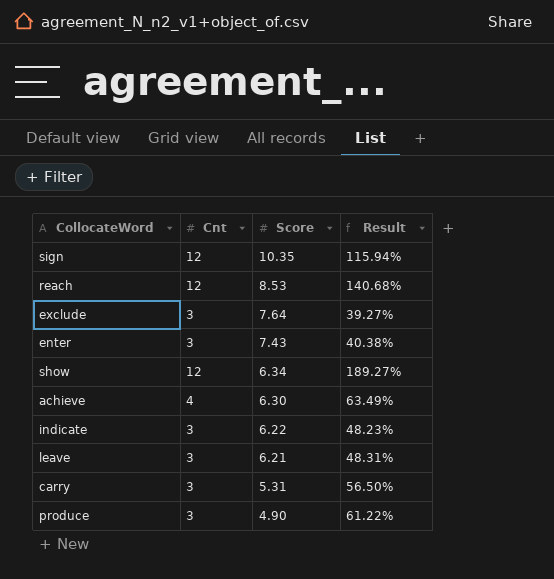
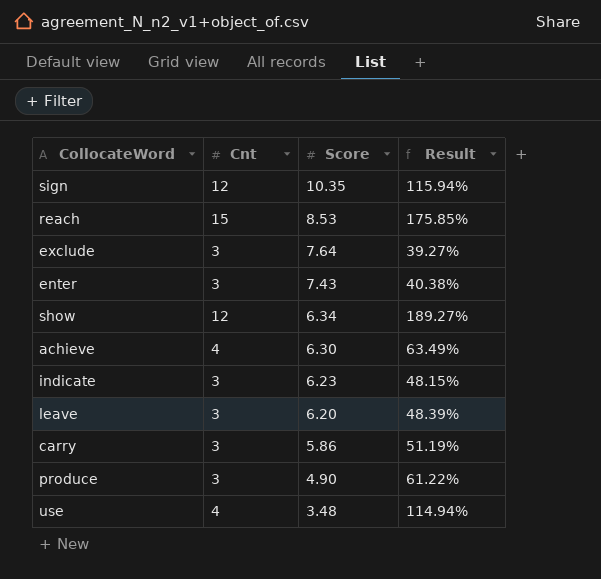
reach | Cnt: 12 -> 15
reach | Result: 140.68% -> 175.85%
indicate | Score: 6.22 -> 6.23
indicate | Result: 48.23% -> 48.15%
leave | Score: 6.21 -> 6.20
leave | Result: 48.31% -> 48.39%
carry | Score: 5.31 -> 5.86
carry | Result: 56.50% -> 51.19%
row use: none -> 4 | 3.48 | 114.94%

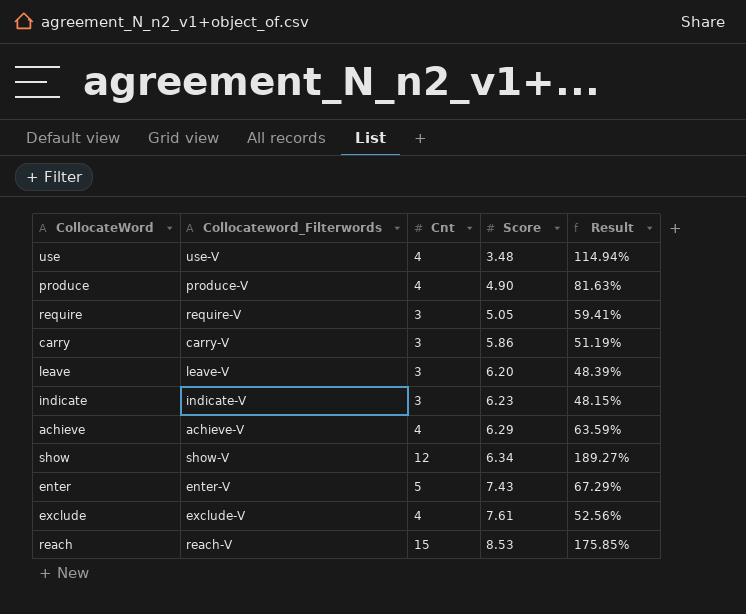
row order: Score descending -> Score ascending
column Collocateword_Filterwords | position: none -> 2
row sign: 12 | 10.35 | 115.94% -> none
produce | Cnt: 3 -> 4
produce | Result: 61.22% -> 81.63%
row require: none -> require-V | 3 | 5.05 | 59.41%
achieve | Score: 6.30 -> 6.29
achieve | Result: 63.49% -> 63.59%
enter | Cnt: 3 -> 5
enter | Result: 40.38% -> 67.29%
exclude | Cnt: 3 -> 4
exclude | Score: 7.64 -> 7.61
exclude | Result: 39.27% -> 52.56%

